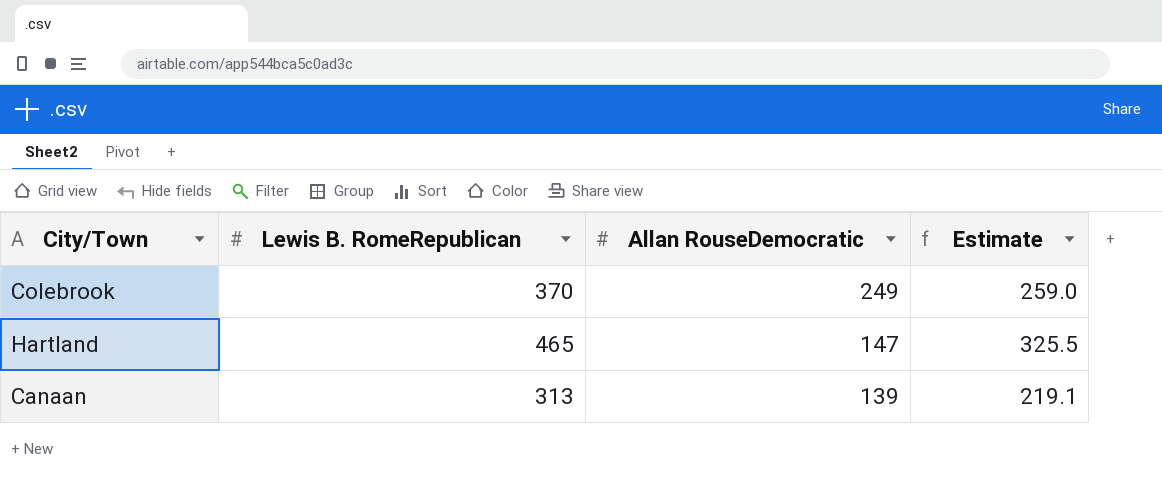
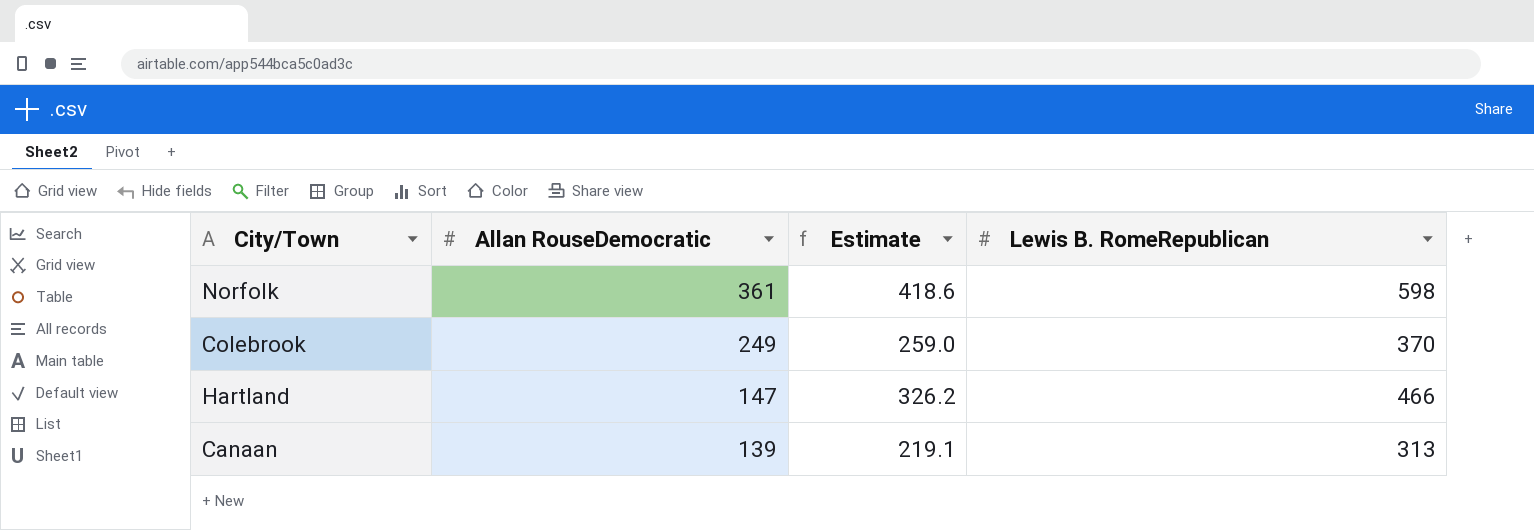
column Lewis B. RomeRepublican | position: 2 -> 4
row Norfolk: none -> 361 | 418.6 | 598
Hartland | Estimate: 325.5 -> 326.2
Hartland | Lewis B. RomeRepublican: 465 -> 466

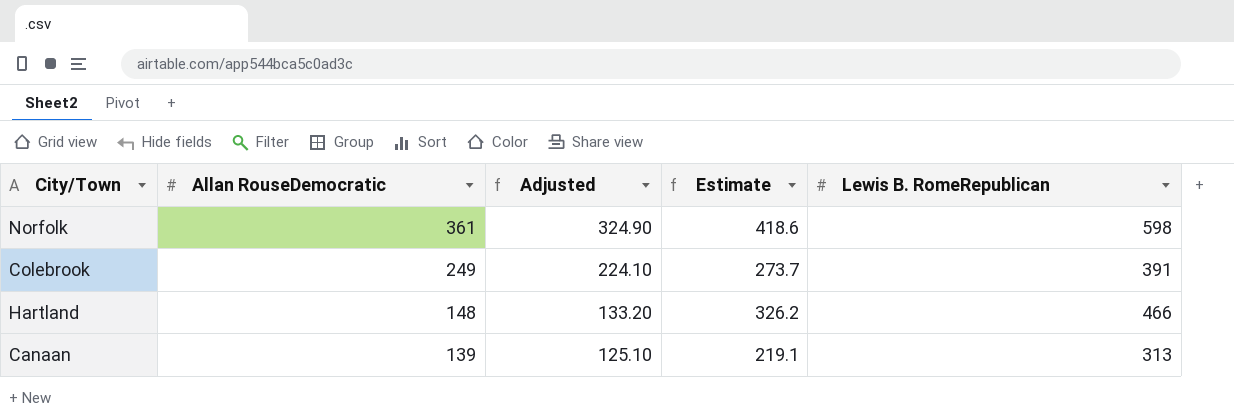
column Adjusted | formula: none -> [Allan RouseDemocratic] * 0.9
Colebrook | Estimate: 259.0 -> 273.7
Colebrook | Lewis B. RomeRepublican: 370 -> 391
Hartland | Allan RouseDemocratic: 147 -> 148

